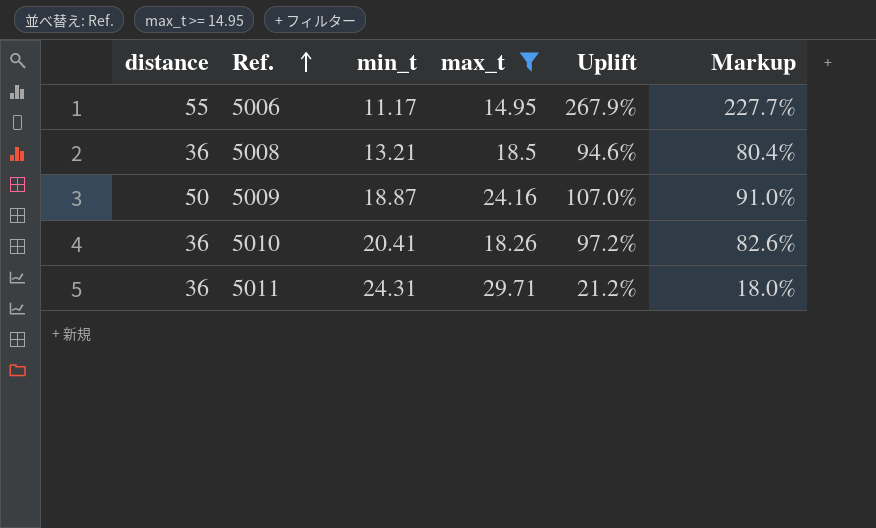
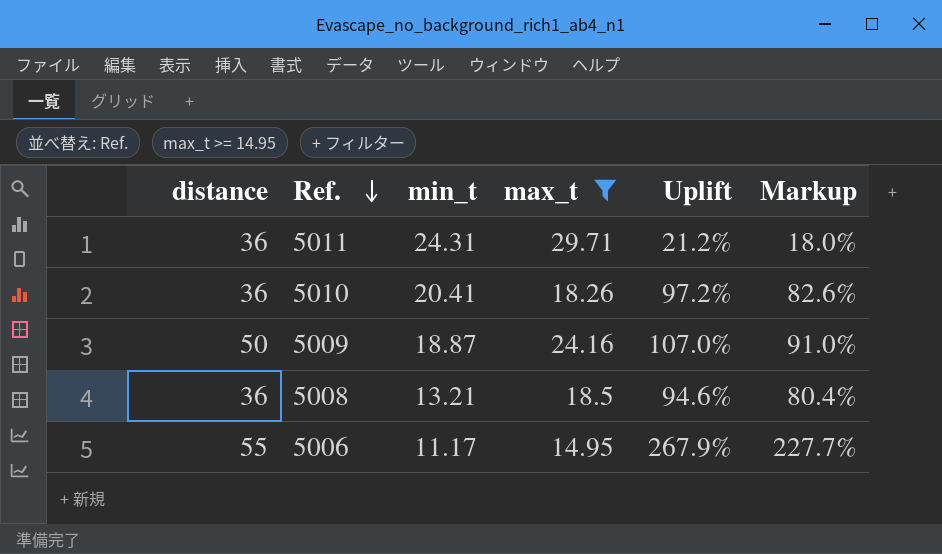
row order: Ref. ascending -> Ref. descending

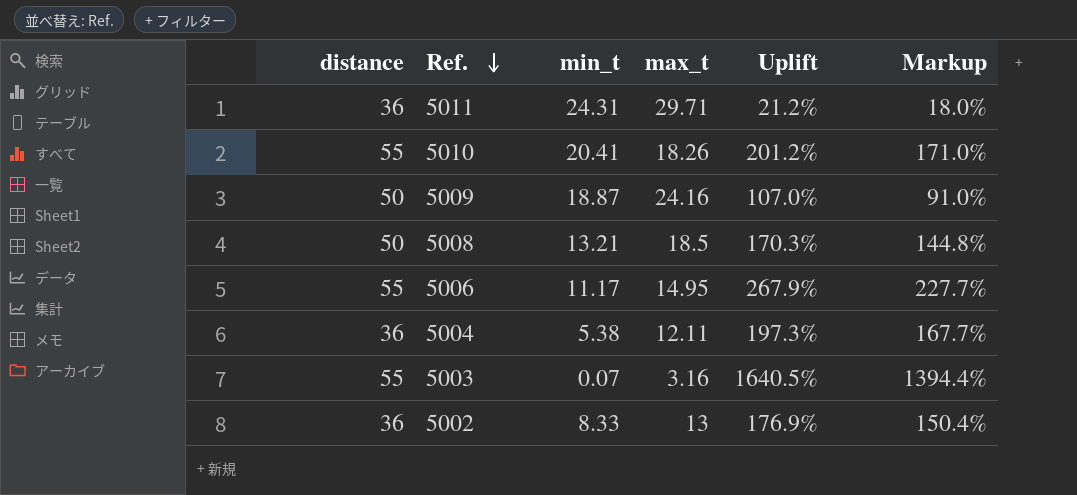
filter: max_t >= 14.95 -> none
5010 | distance: 36 -> 55
5010 | Uplift: 97.2% -> 201.2%
5010 | Markup: 82.6% -> 171.0%
5008 | distance: 36 -> 50
5008 | Uplift: 94.6% -> 170.3%
5008 | Markup: 80.4% -> 144.8%

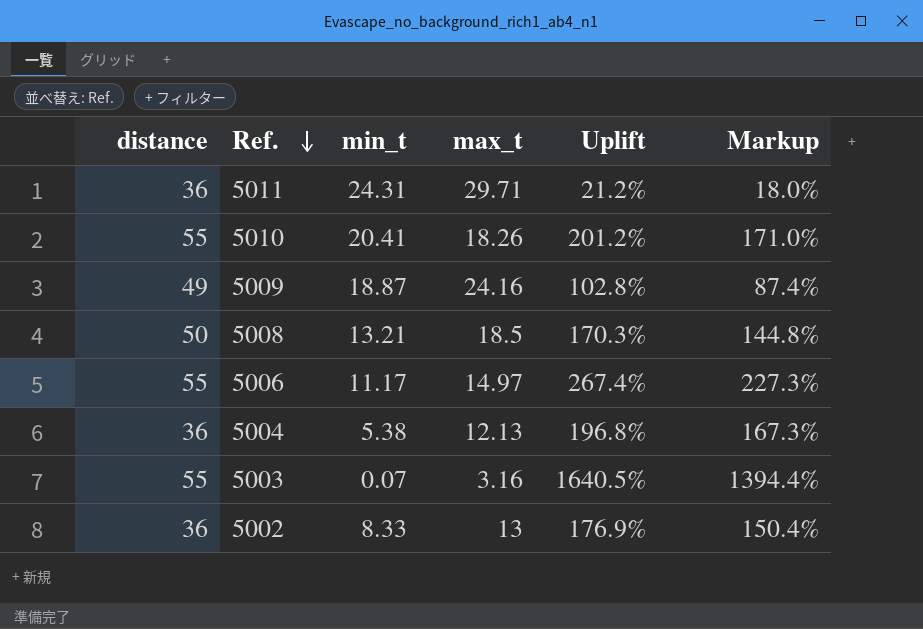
5009 | distance: 50 -> 49
5009 | Uplift: 107.0% -> 102.8%
5009 | Markup: 91.0% -> 87.4%
5006 | max_t: 14.95 -> 14.97
5006 | Uplift: 267.9% -> 267.4%
5006 | Markup: 227.7% -> 227.3%
5004 | max_t: 12.11 -> 12.13
5004 | Uplift: 197.3% -> 196.8%
5004 | Markup: 167.7% -> 167.3%

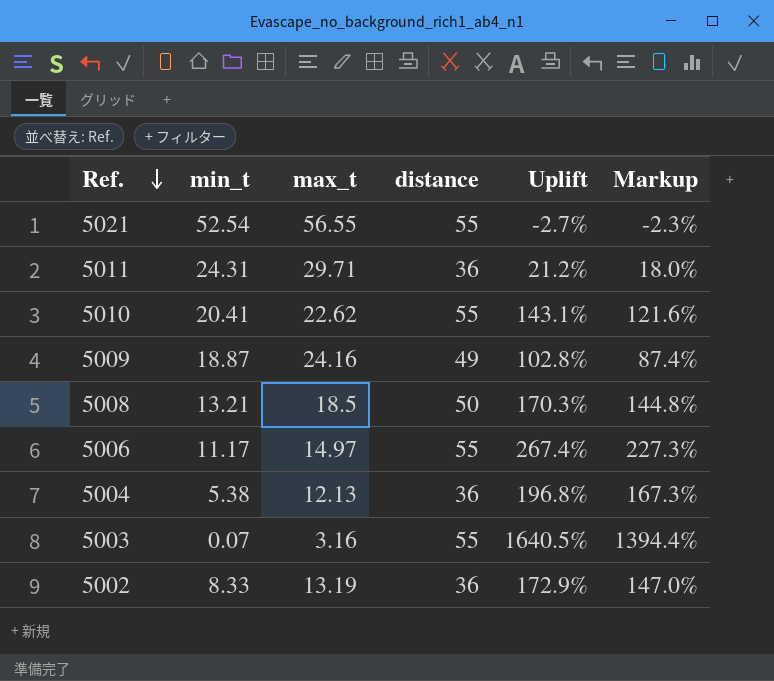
column distance | position: 1 -> 4
row 5021: none -> 52.54 | 56.55 | 55 | -2.7% | -2.3%
5010 | max_t: 18.26 -> 22.62
5010 | Uplift: 201.2% -> 143.1%
5010 | Markup: 171.0% -> 121.6%
5002 | max_t: 13 -> 13.19
5002 | Uplift: 176.9% -> 172.9%
5002 | Markup: 150.4% -> 147.0%

